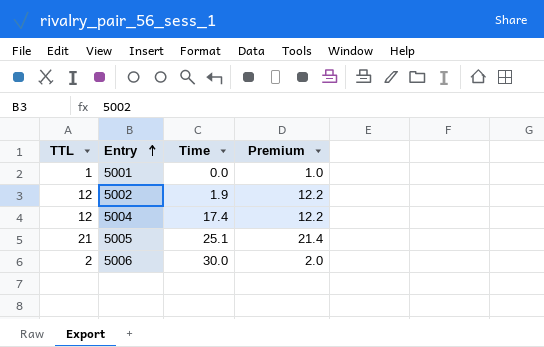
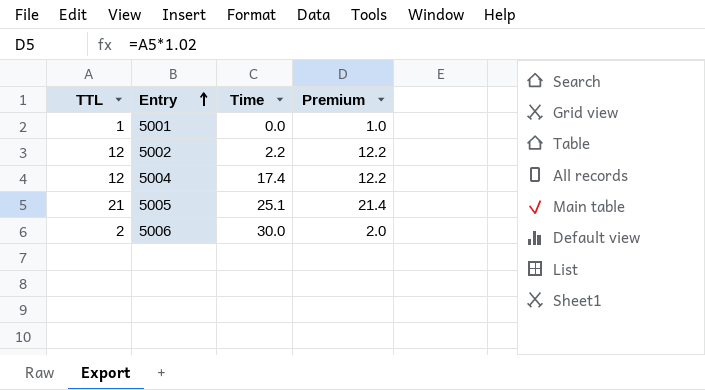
5002 | Time: 1.9 -> 2.2

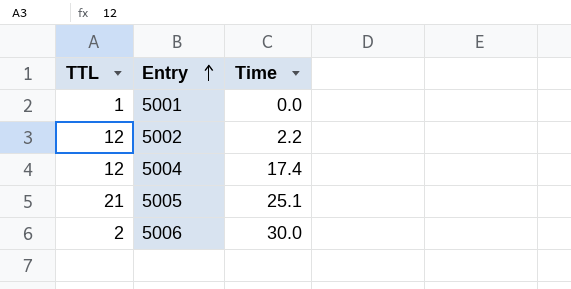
column Premium | formula: [TTL] * 1.02 -> none

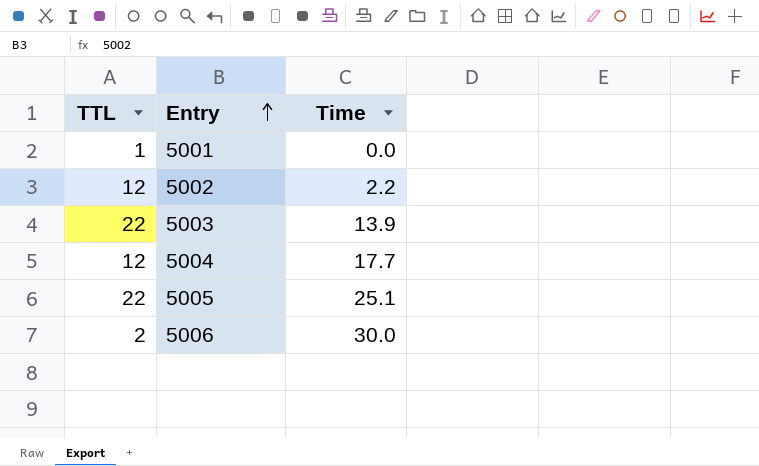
row 5003: none -> 22 | 13.9
5004 | Time: 17.4 -> 17.7
5005 | TTL: 21 -> 22

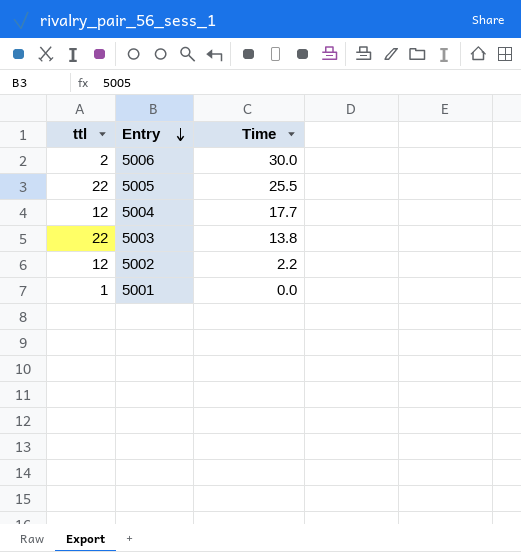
row order: Entry ascending -> Entry descending
column name: TTL -> ttl
5005 | Time: 25.1 -> 25.5
5003 | Time: 13.9 -> 13.8

